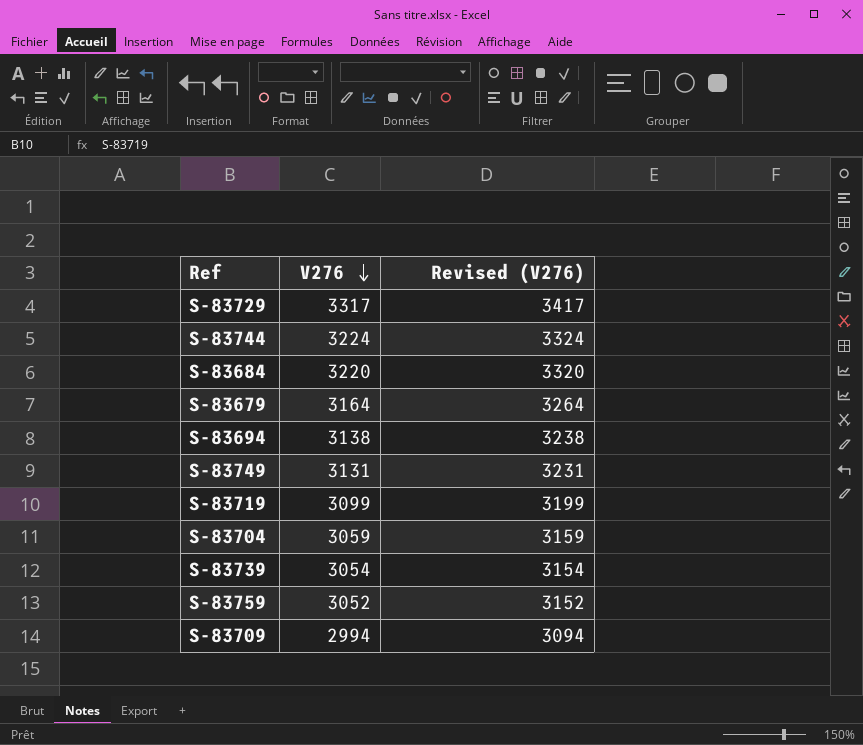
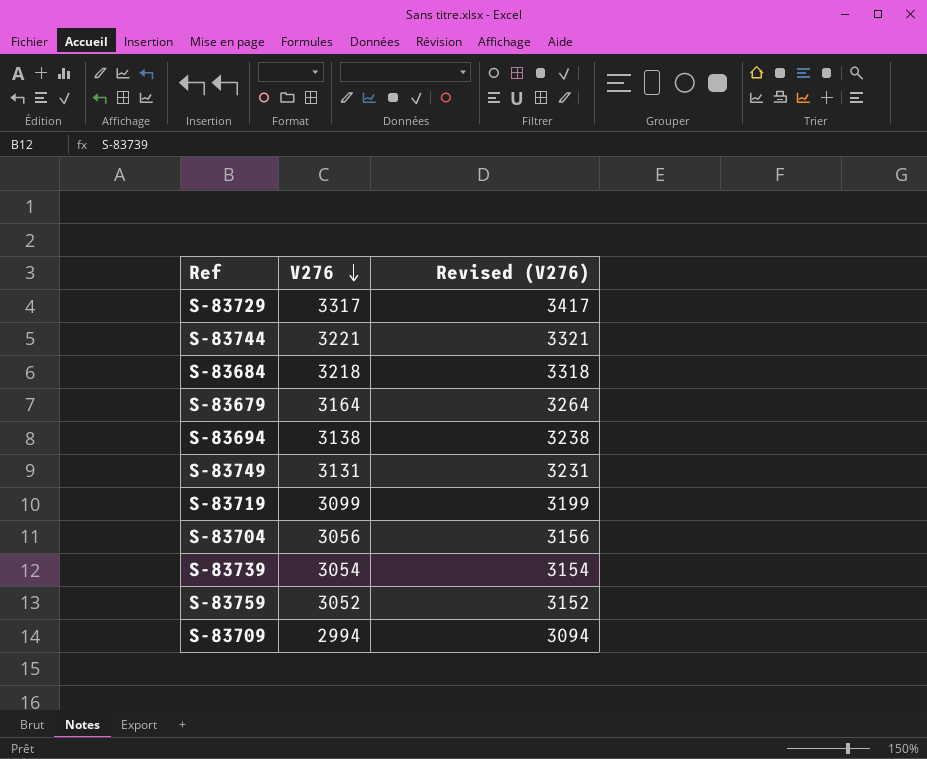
S-83744 | V276: 3224 -> 3221
S-83744 | Revised (V276): 3324 -> 3321
S-83684 | V276: 3220 -> 3218
S-83684 | Revised (V276): 3320 -> 3318
S-83704 | V276: 3059 -> 3056
S-83704 | Revised (V276): 3159 -> 3156

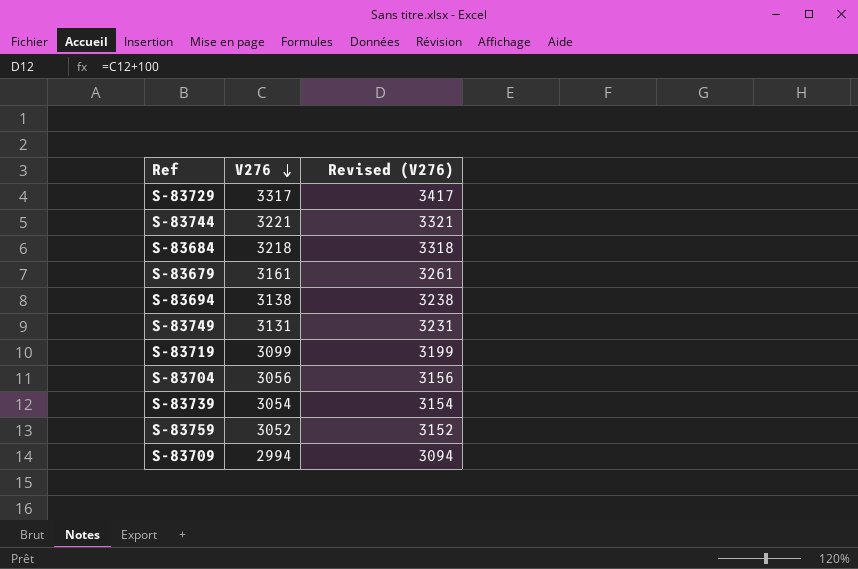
S-83679 | V276: 3164 -> 3161
S-83679 | Revised (V276): 3264 -> 3261

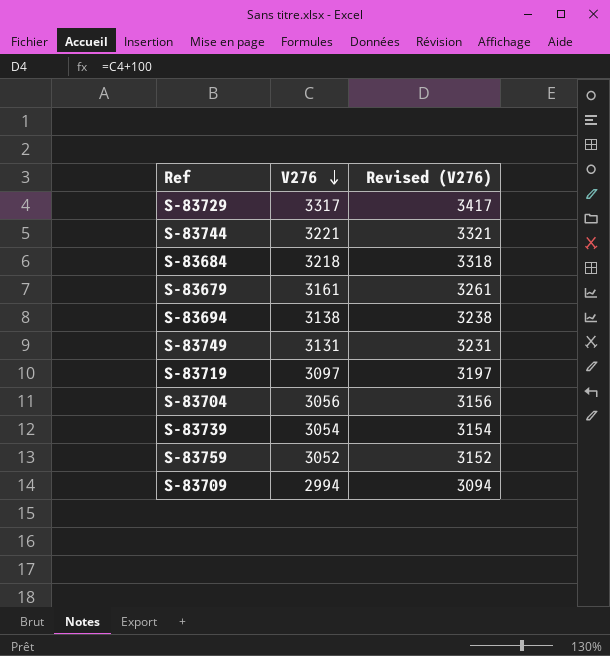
S-83719 | V276: 3099 -> 3097
S-83719 | Revised (V276): 3199 -> 3197

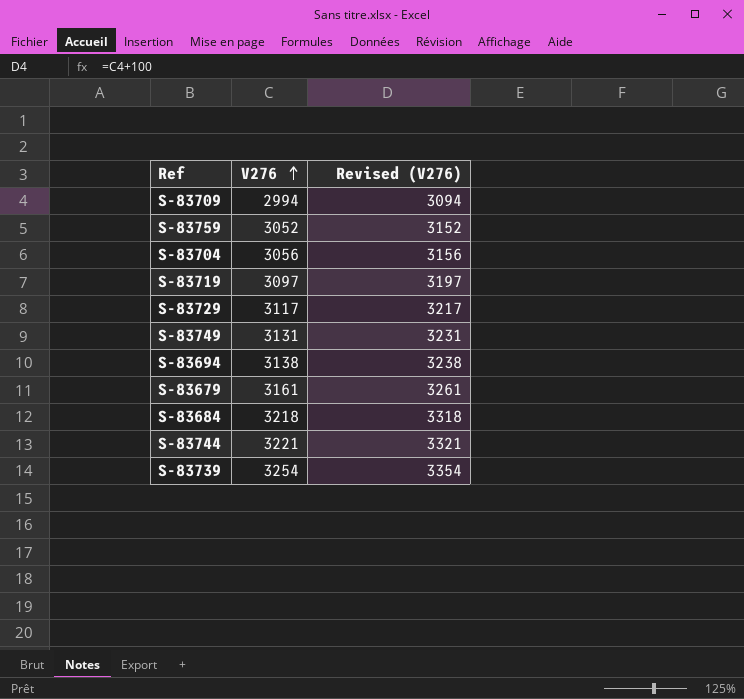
row order: V276 descending -> V276 ascending
S-83729 | V276: 3317 -> 3117
S-83729 | Revised (V276): 3417 -> 3217
S-83739 | V276: 3054 -> 3254
S-83739 | Revised (V276): 3154 -> 3354

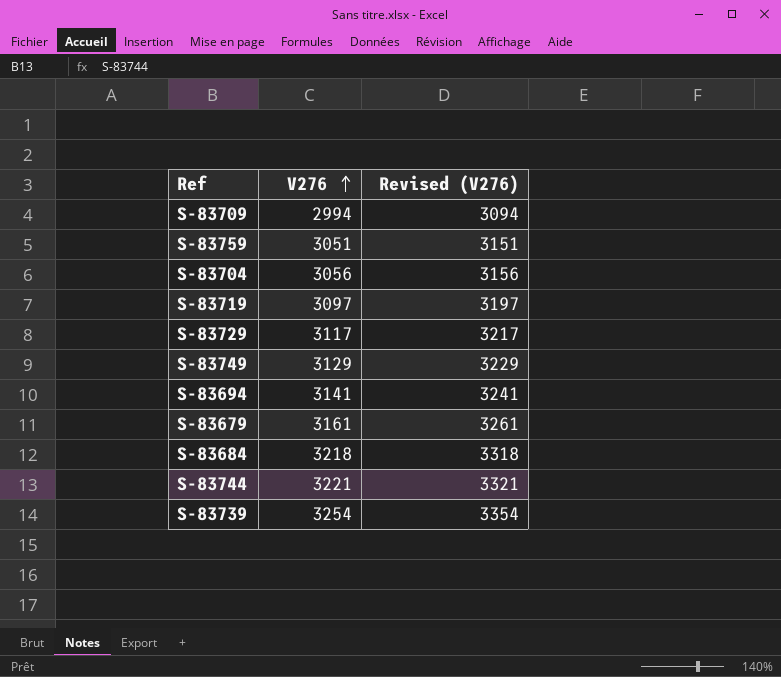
S-83759 | V276: 3052 -> 3051
S-83759 | Revised (V276): 3152 -> 3151
S-83749 | V276: 3131 -> 3129
S-83749 | Revised (V276): 3231 -> 3229
S-83694 | V276: 3138 -> 3141
S-83694 | Revised (V276): 3238 -> 3241

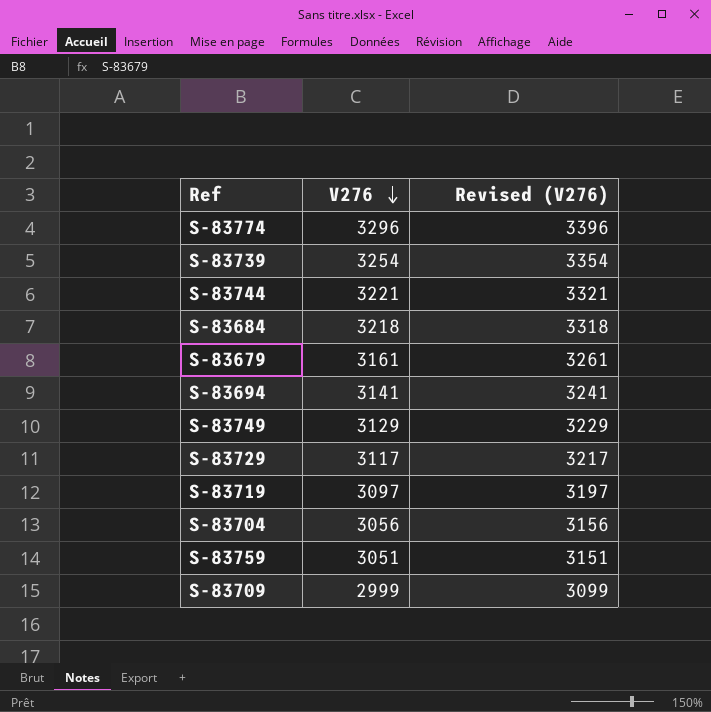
row order: V276 ascending -> V276 descending
row S-83774: none -> 3296 | 3396
S-83709 | V276: 2994 -> 2999
S-83709 | Revised (V276): 3094 -> 3099

